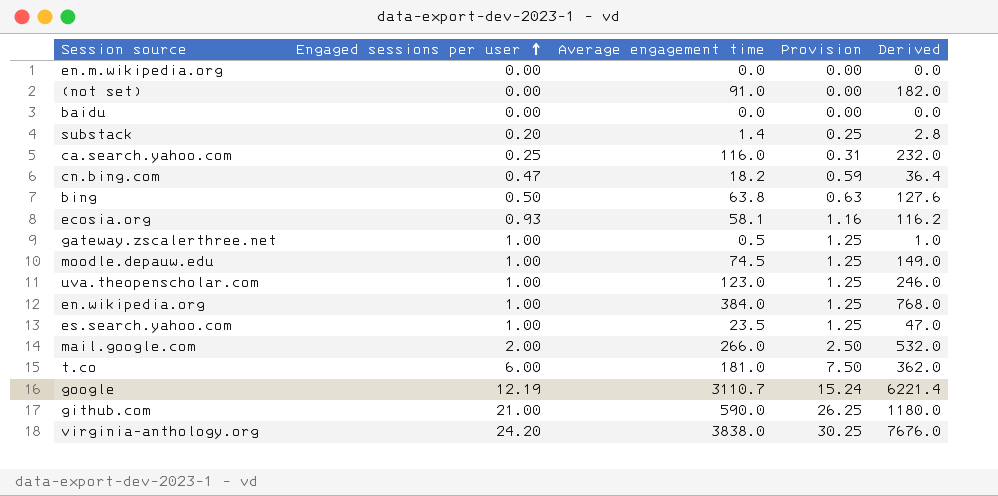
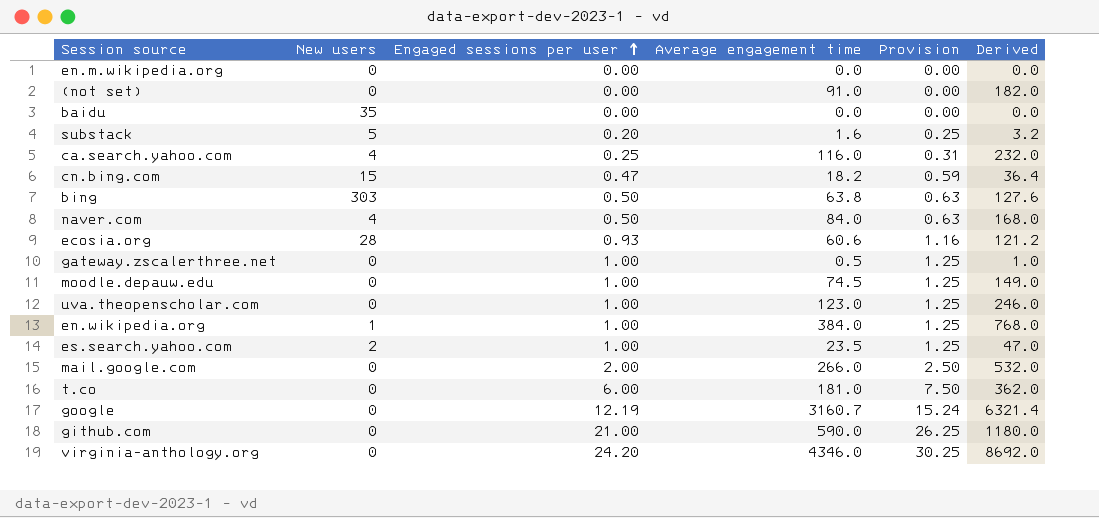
column New users | position: none -> 2
substack | Average engagement time: 1.4 -> 1.6
substack | Derived: 2.8 -> 3.2
row naver.com: none -> 4 | 0.50 | 84.0 | 0.63 | 168.0
ecosia.org | Average engagement time: 58.1 -> 60.6
ecosia.org | Derived: 116.2 -> 121.2
google | Average engagement time: 3110.7 -> 3160.7
google | Derived: 6221.4 -> 6321.4
virginia-anthology.org | Average engagement time: 3838.0 -> 4346.0
virginia-anthology.org | Derived: 7676.0 -> 8692.0

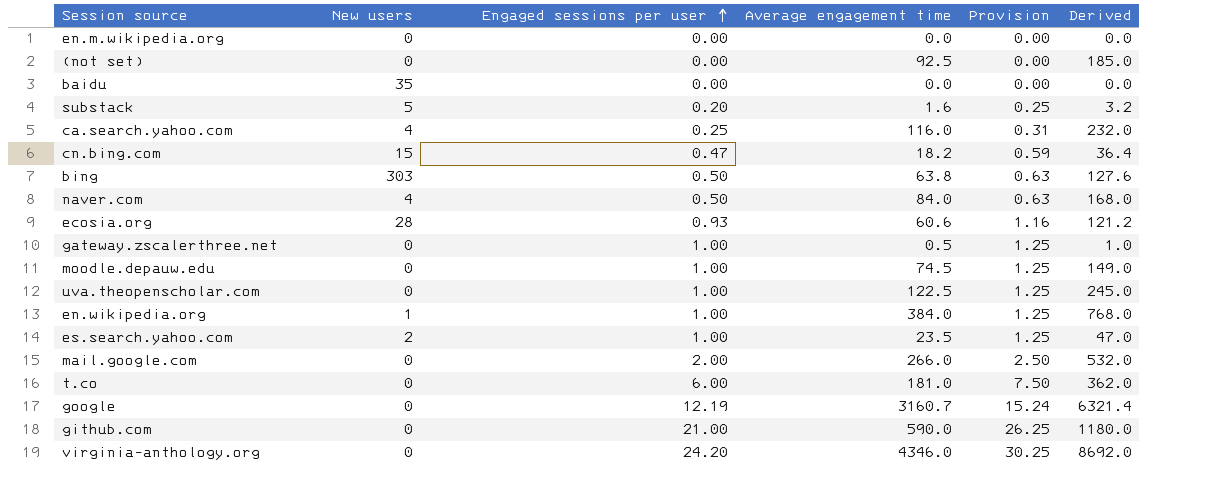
(not set) | Average engagement time: 91.0 -> 92.5
(not set) | Derived: 182.0 -> 185.0
uva.theopenscholar.com | Average engagement time: 123.0 -> 122.5
uva.theopenscholar.com | Derived: 246.0 -> 245.0

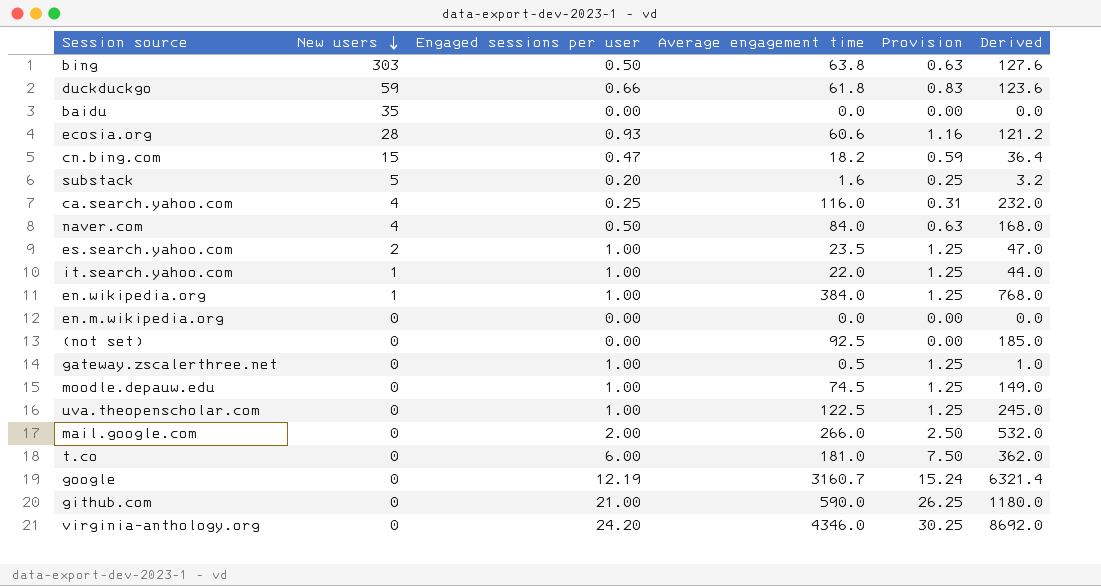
row order: Engaged sessions per user ascending -> New users descending
row duckduckgo: none -> 59 | 0.66 | 61.8 | 0.83 | 123.6
row it.search.yahoo.com: none -> 1 | 1.00 | 22.0 | 1.25 | 44.0

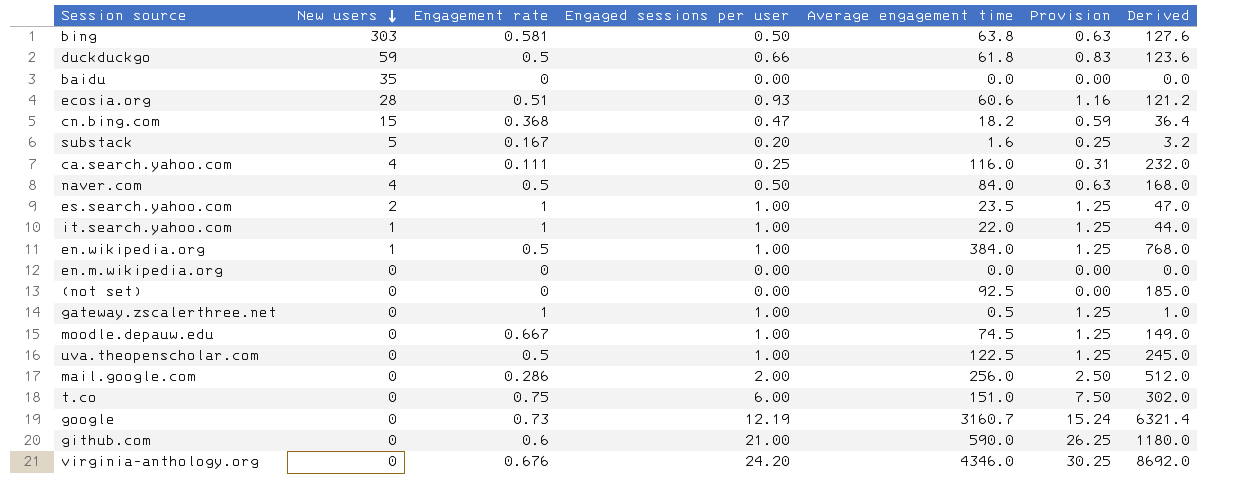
column Engagement rate | position: none -> 3
mail.google.com | Average engagement time: 266.0 -> 256.0
mail.google.com | Derived: 532.0 -> 512.0
t.co | Average engagement time: 181.0 -> 151.0
t.co | Derived: 362.0 -> 302.0

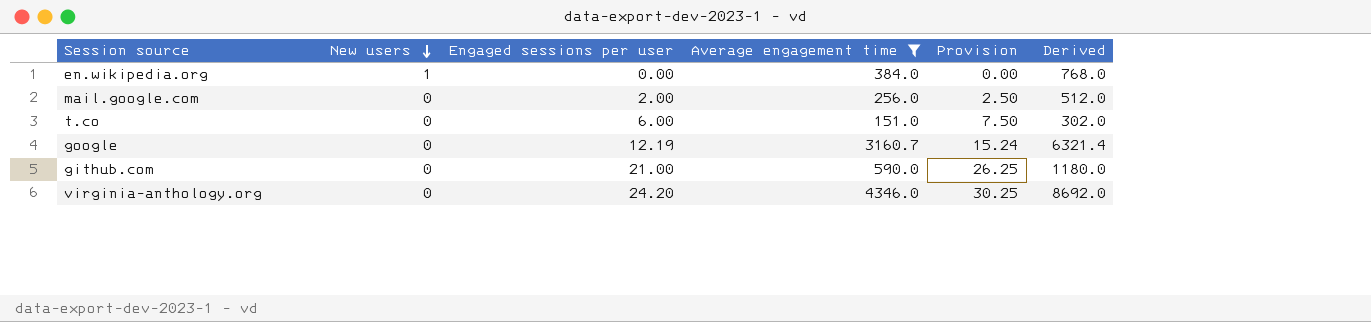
filter: none -> Average engagement time >= 151.0
column Engagement rate | position: 3 -> none
en.wikipedia.org | Engaged sessions per user: 1.00 -> 0.00
en.wikipedia.org | Provision: 1.25 -> 0.00

